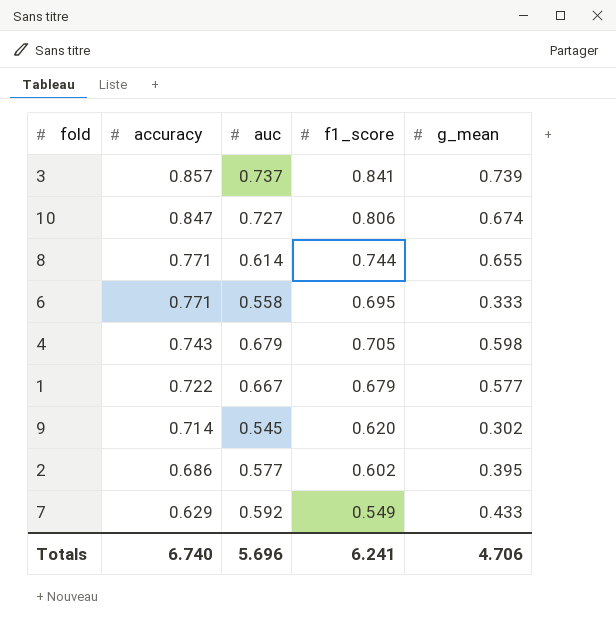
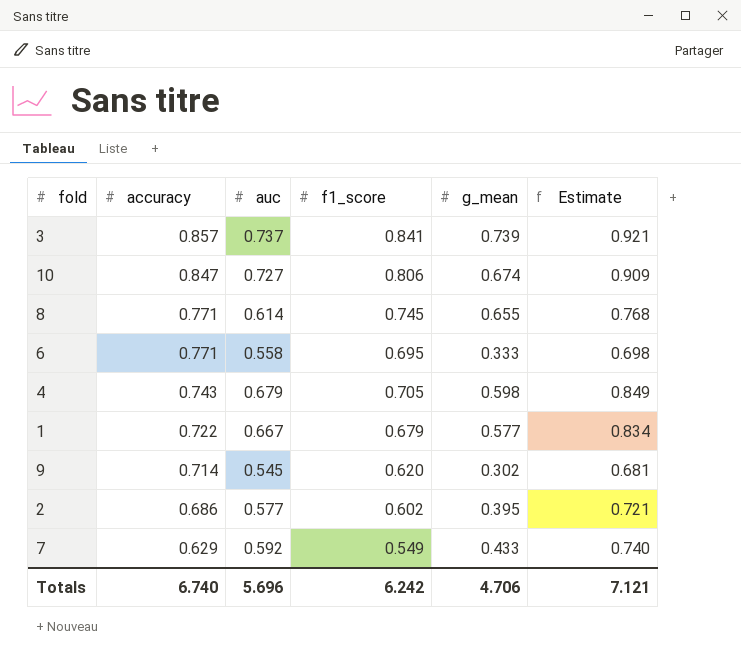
column Estimate | formula: none -> [auc] * 1.25
8 | f1_score: 0.744 -> 0.745
Totals | f1_score: 6.241 -> 6.242

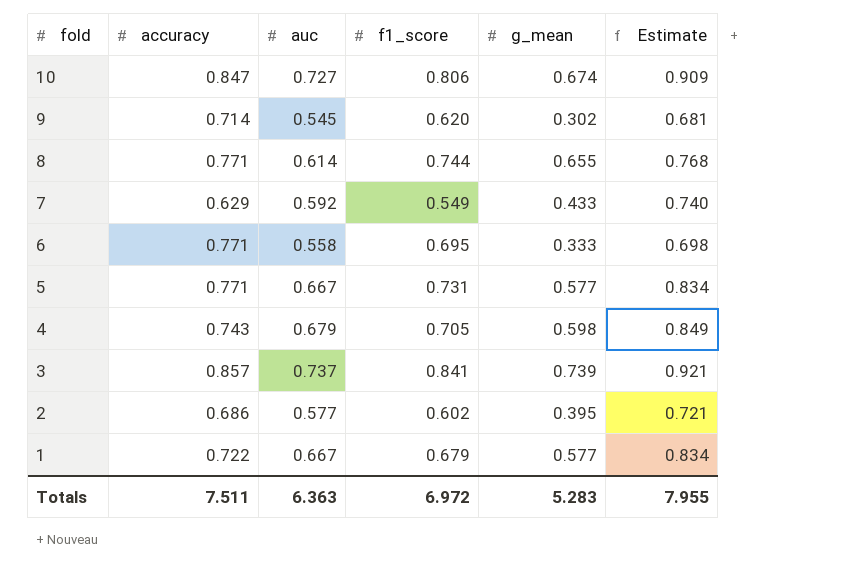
row order: accuracy descending -> fold descending
8 | f1_score: 0.745 -> 0.744
row 5: none -> 0.771 | 0.667 | 0.731 | 0.577 | 0.834
Totals | accuracy: 6.740 -> 7.511
Totals | auc: 5.696 -> 6.363
Totals | f1_score: 6.242 -> 6.972
Totals | g_mean: 4.706 -> 5.283
Totals | Estimate: 7.121 -> 7.955

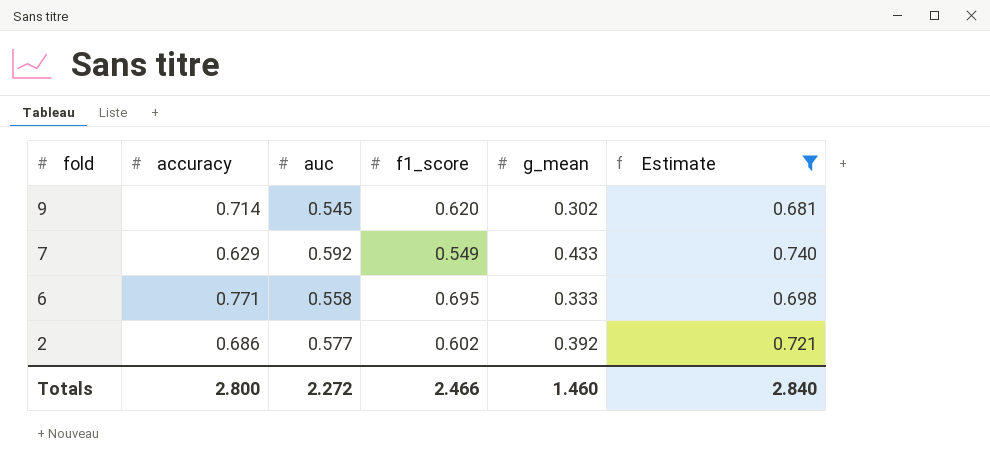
filter: none -> Estimate <= 0.740
2 | g_mean: 0.395 -> 0.392
Totals | accuracy: 7.511 -> 2.800
Totals | auc: 6.363 -> 2.272
Totals | f1_score: 6.972 -> 2.466
Totals | g_mean: 5.283 -> 1.460
Totals | Estimate: 7.955 -> 2.840

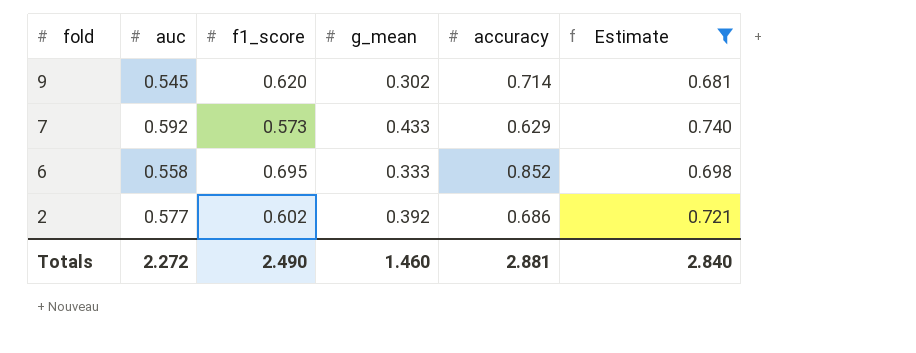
column accuracy | position: 2 -> 5
7 | f1_score: 0.549 -> 0.573
6 | accuracy: 0.771 -> 0.852
Totals | f1_score: 2.466 -> 2.490
Totals | accuracy: 2.800 -> 2.881

